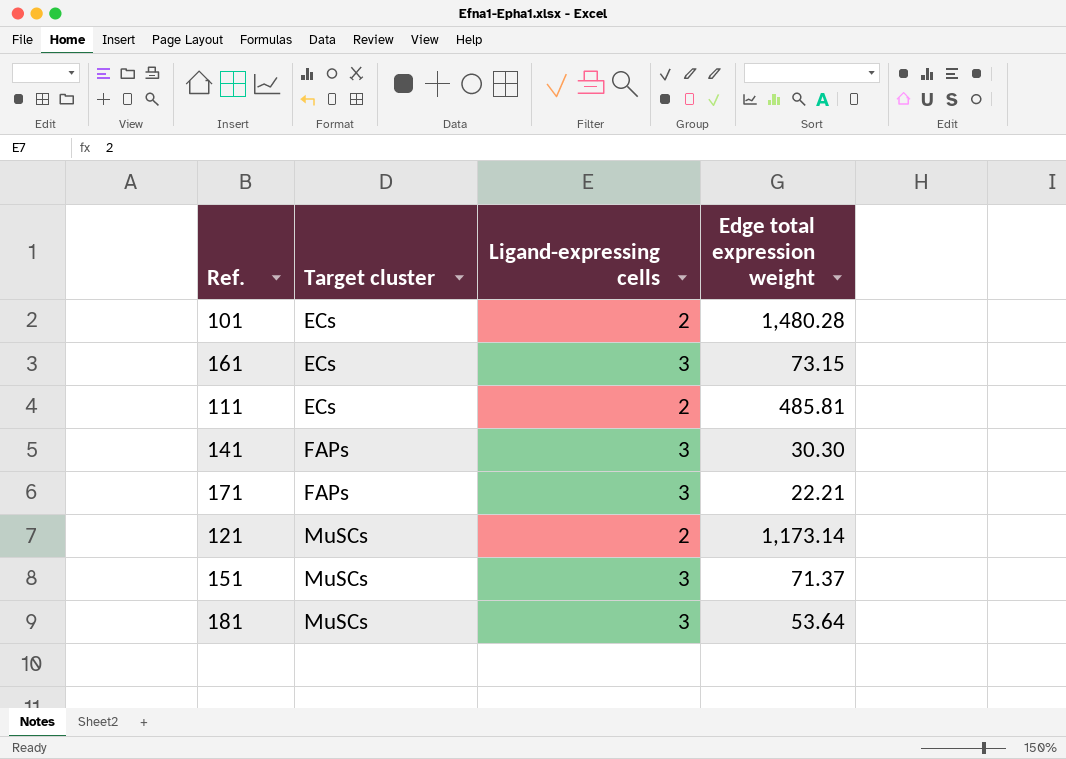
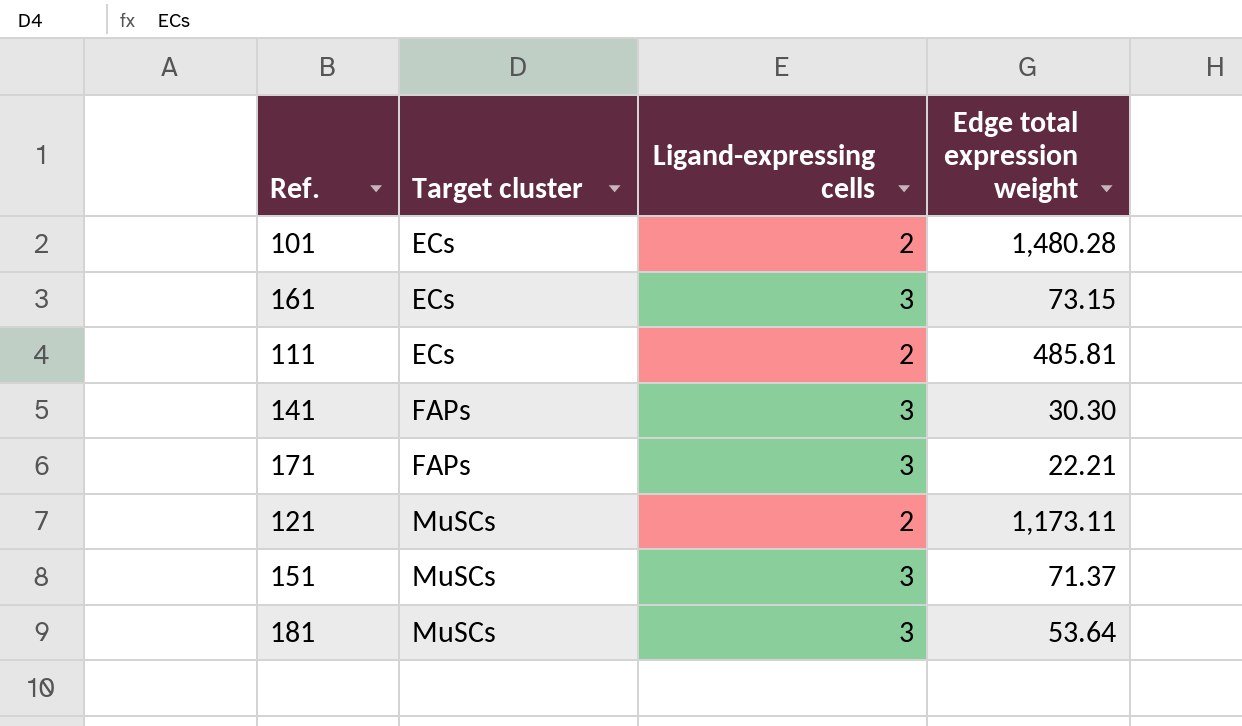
121 | Edge total expression weight: 1,173.14 -> 1,173.11

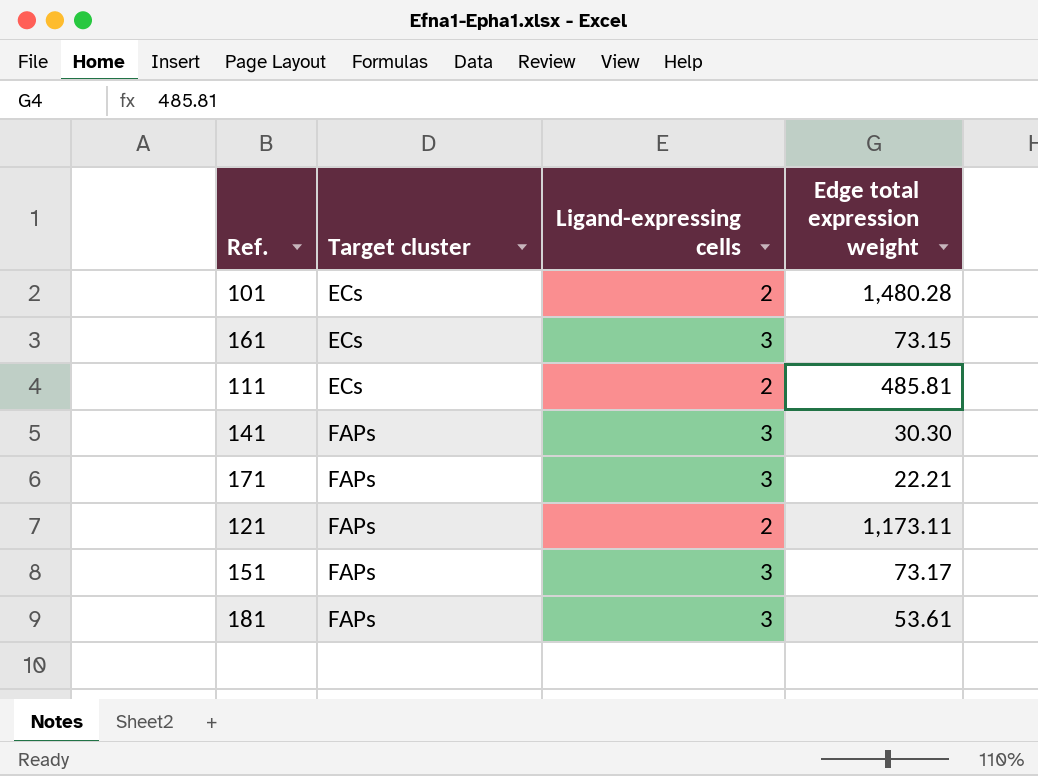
121 | Target cluster: MuSCs -> FAPs
151 | Target cluster: MuSCs -> FAPs
151 | Edge total expression weight: 71.37 -> 73.17
181 | Target cluster: MuSCs -> FAPs
181 | Edge total expression weight: 53.64 -> 53.61

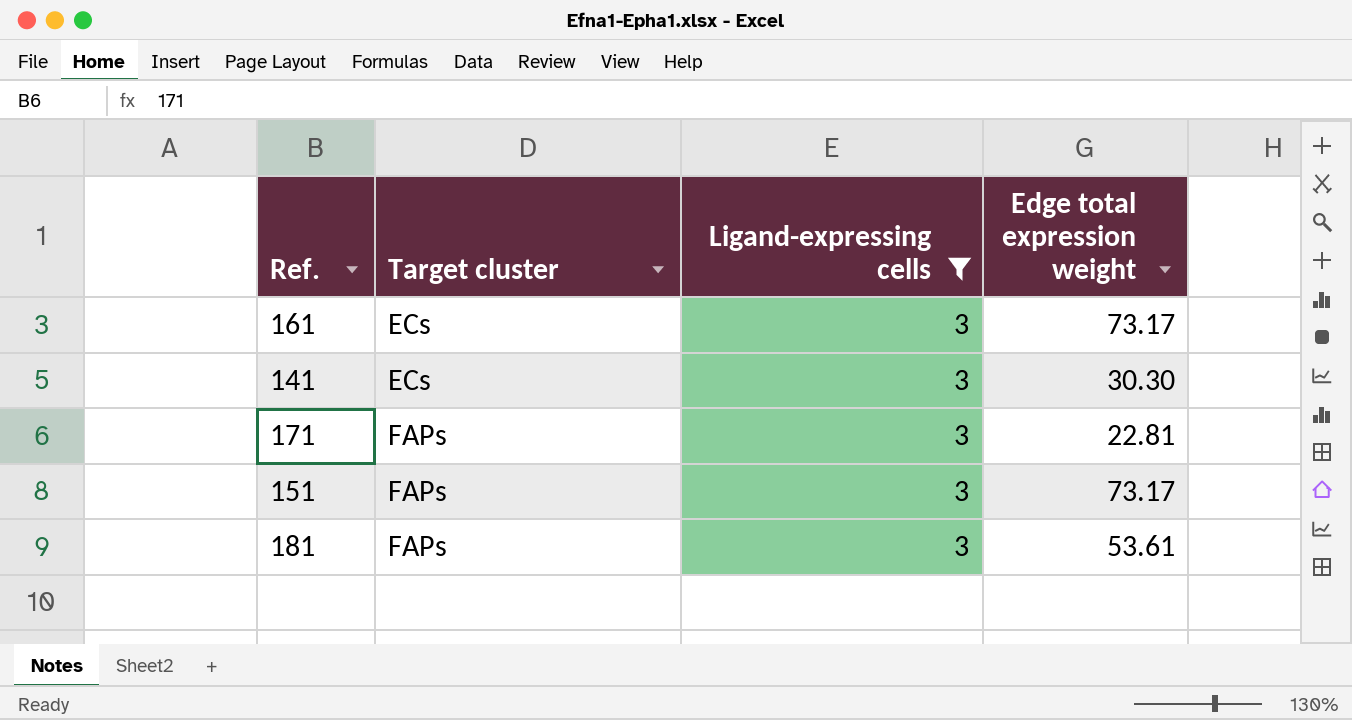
filter: none -> Ligand-expressing cells = 3
161 | Edge total expression weight: 73.15 -> 73.17
141 | Target cluster: FAPs -> ECs
171 | Edge total expression weight: 22.21 -> 22.81

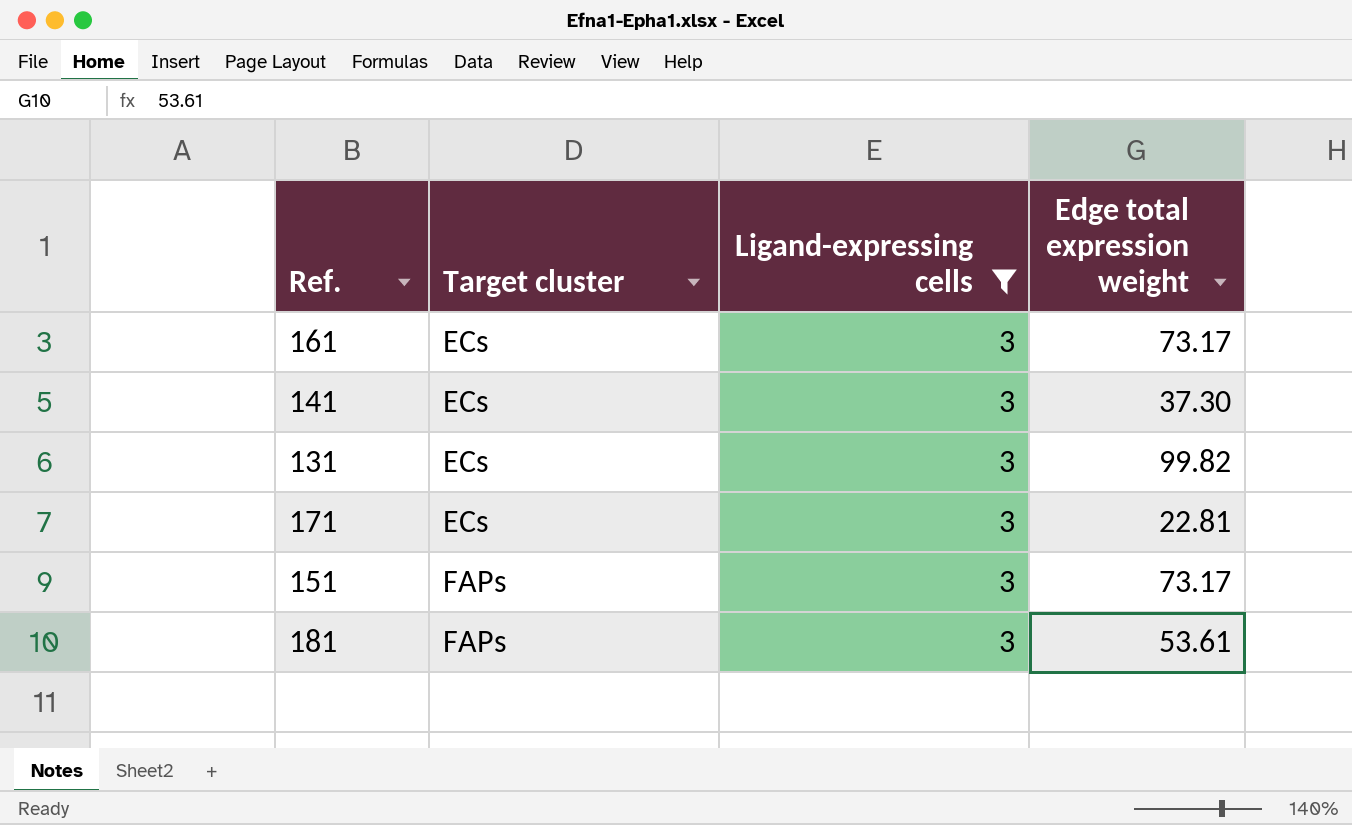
141 | Edge total expression weight: 30.30 -> 37.30
row 131: none -> ECs | 3 | 99.82
171 | Target cluster: FAPs -> ECs

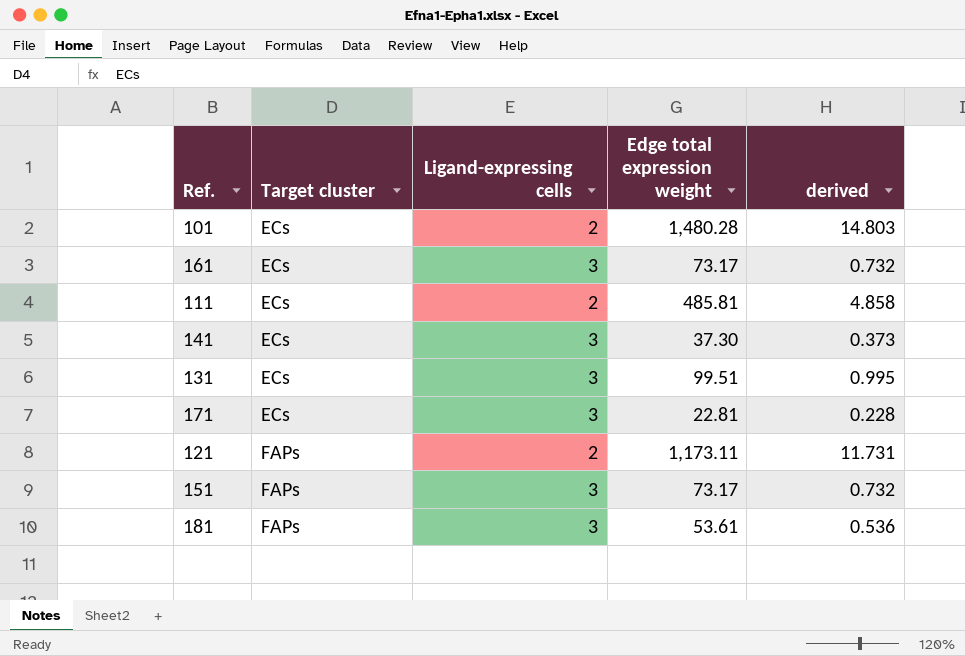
filter: Ligand-expressing cells = 3 -> none
column derived | formula: none -> [Edge total expression weight] * 0.01
131 | Edge total expression weight: 99.82 -> 99.51

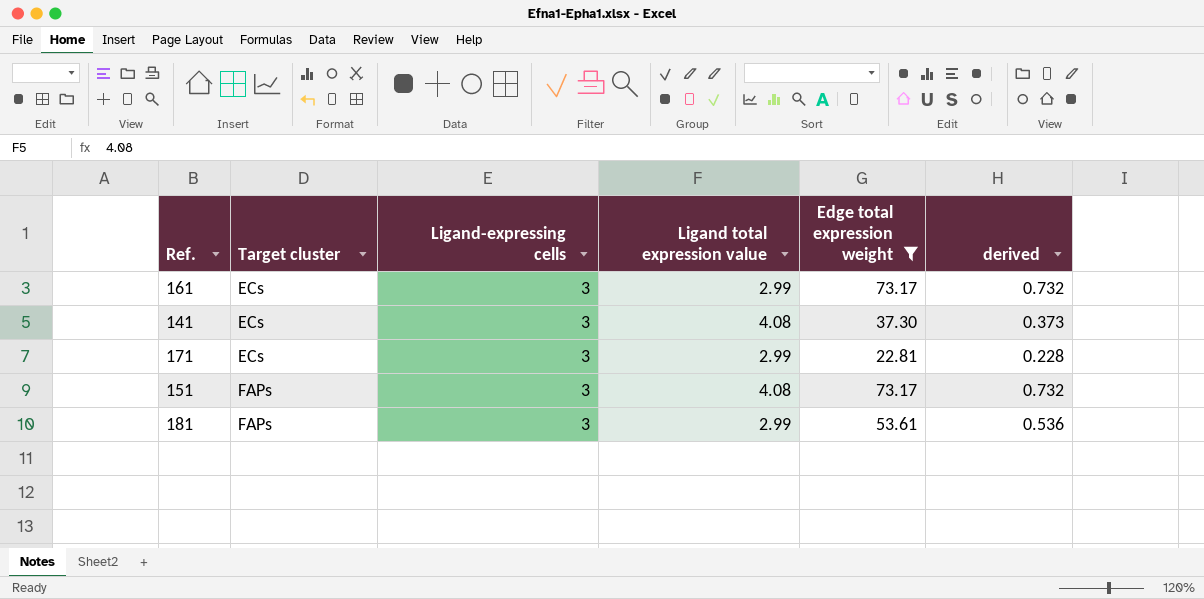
filter: none -> Edge total expression weight <= 73.17
column Ligand total expression value | position: none -> 4

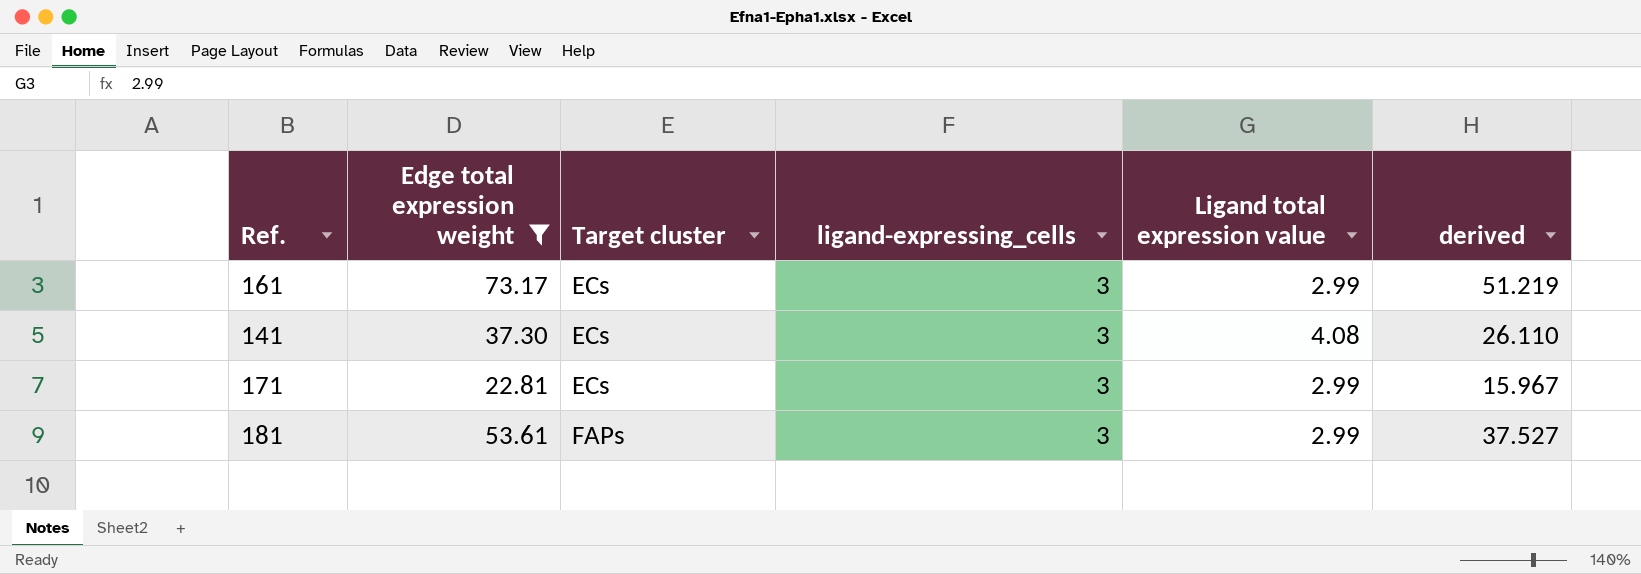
column Edge total expression weight | position: 5 -> 2
column name: Ligand-expressing cells -> ligand-expressing_cells
column derived | formula: [Edge total expression weight] * 0.01 -> [Edge total expression weight] * 0.7
row 151: FAPs | 3 | 4.08 | 73.17 | 0.732 -> none

